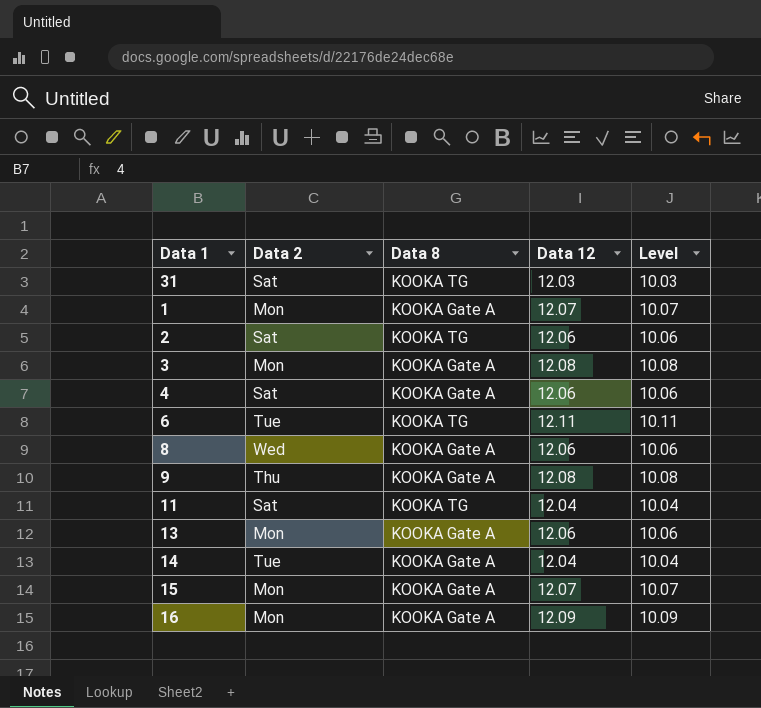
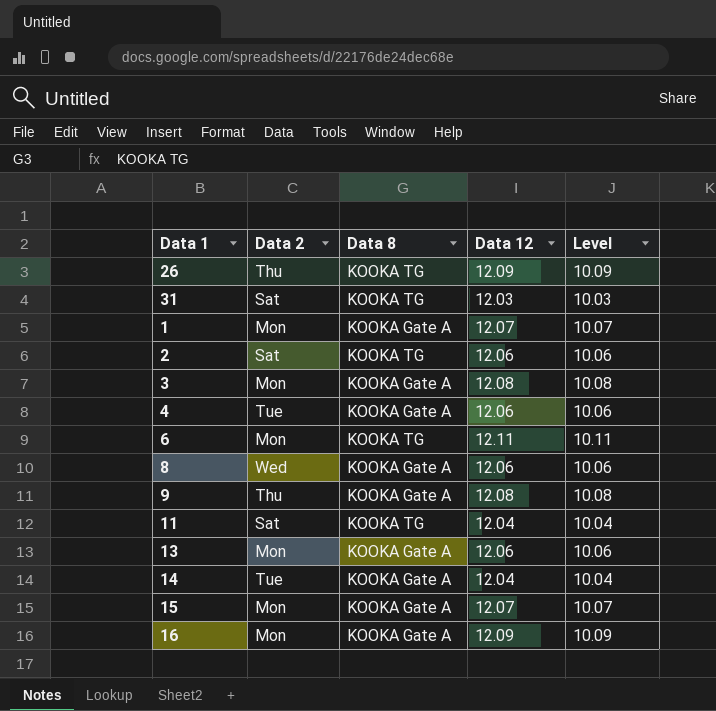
row 26: none -> Thu | KOOKA TG | 12.09 | 10.09
4 | Data 2: Sat -> Tue
6 | Data 2: Tue -> Mon

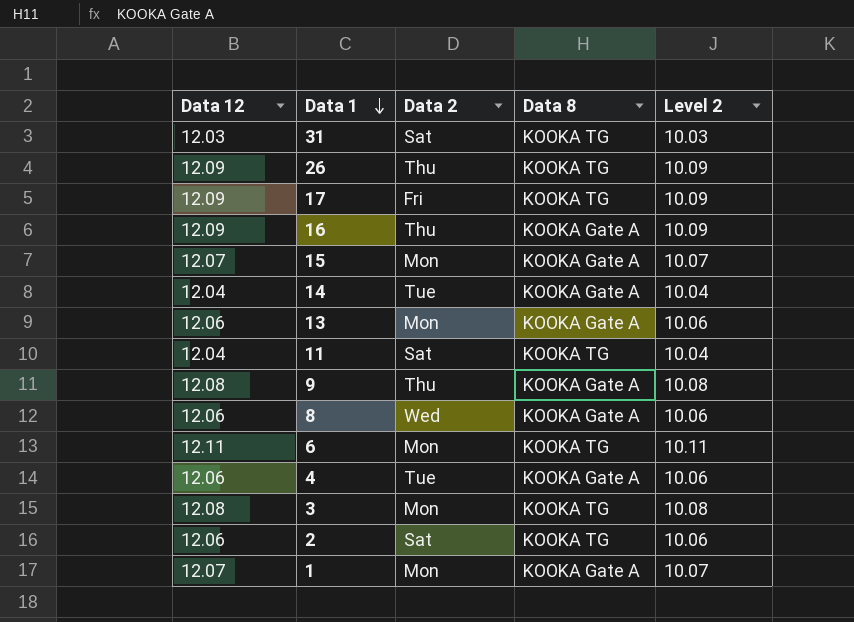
row order: none -> Data 1 descending
column Data 12 | position: 4 -> 1
column name: Level -> Level 2
row 17: none -> 12.09 | Fri | KOOKA TG | 10.09
16 | Data 2: Mon -> Thu
3 | Data 8: KOOKA Gate A -> KOOKA TG

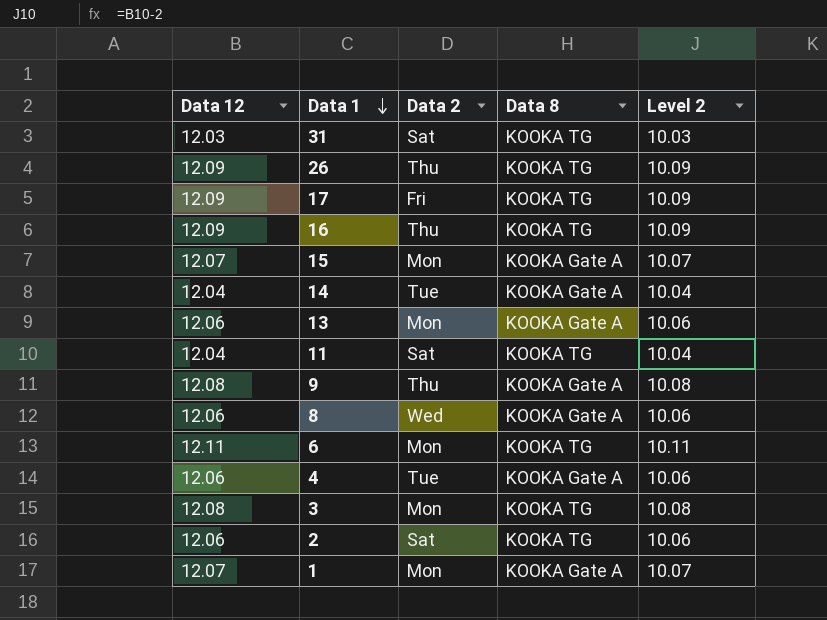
16 | Data 8: KOOKA Gate A -> KOOKA TG

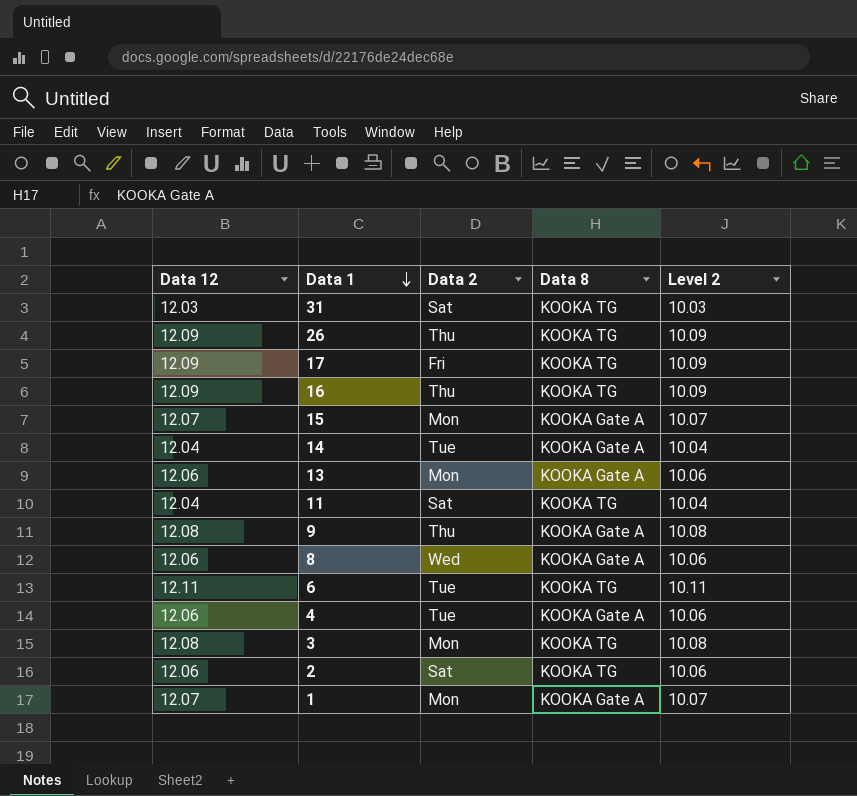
6 | Data 2: Mon -> Tue

